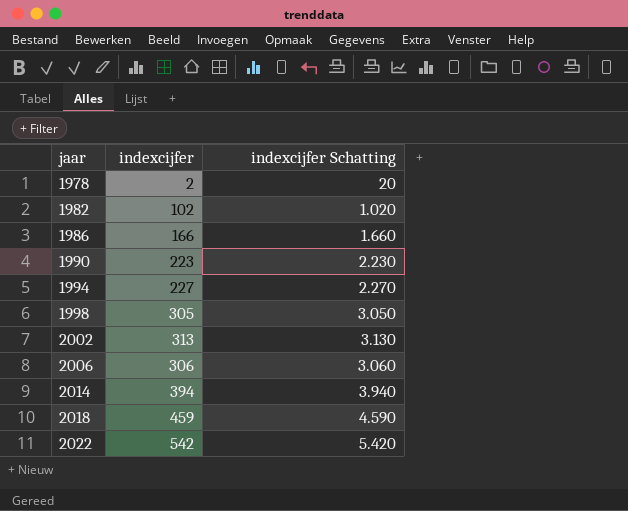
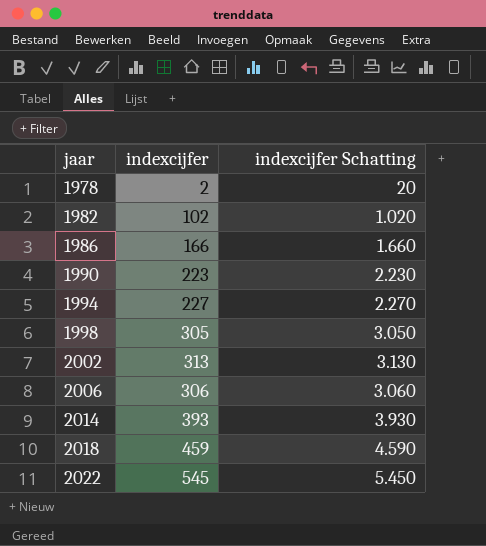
2014 | indexcijfer: 394 -> 393
2014 | indexcijfer Schatting: 3.940 -> 3.930
2022 | indexcijfer: 542 -> 545
2022 | indexcijfer Schatting: 5.420 -> 5.450

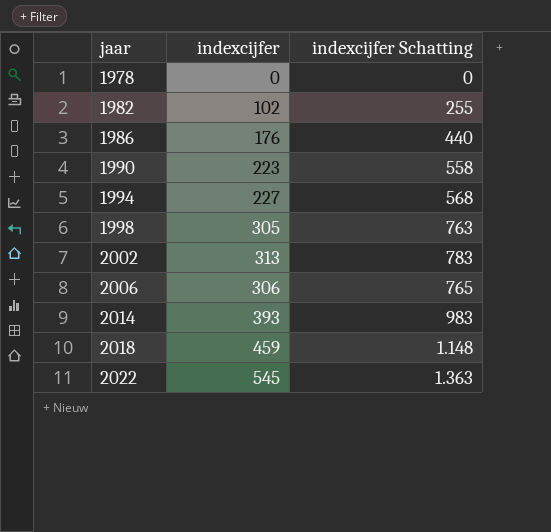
column indexcijfer Schatting | formula: [indexcijfer] * 10 -> [indexcijfer] * 2,5
1978 | indexcijfer: 2 -> 0
1986 | indexcijfer: 166 -> 176

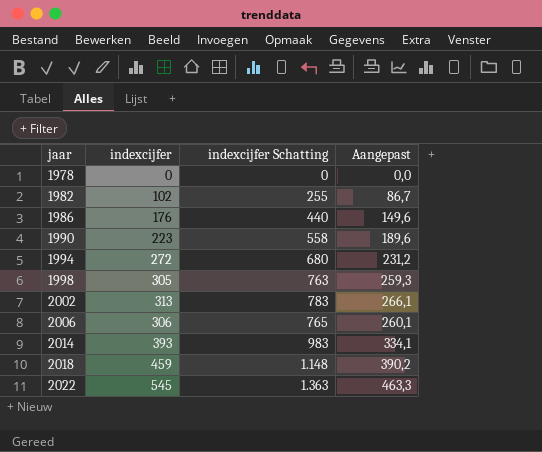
column Aangepast | formula: none -> [indexcijfer] * 0,85
1994 | indexcijfer: 227 -> 272
1994 | indexcijfer Schatting: 568 -> 680

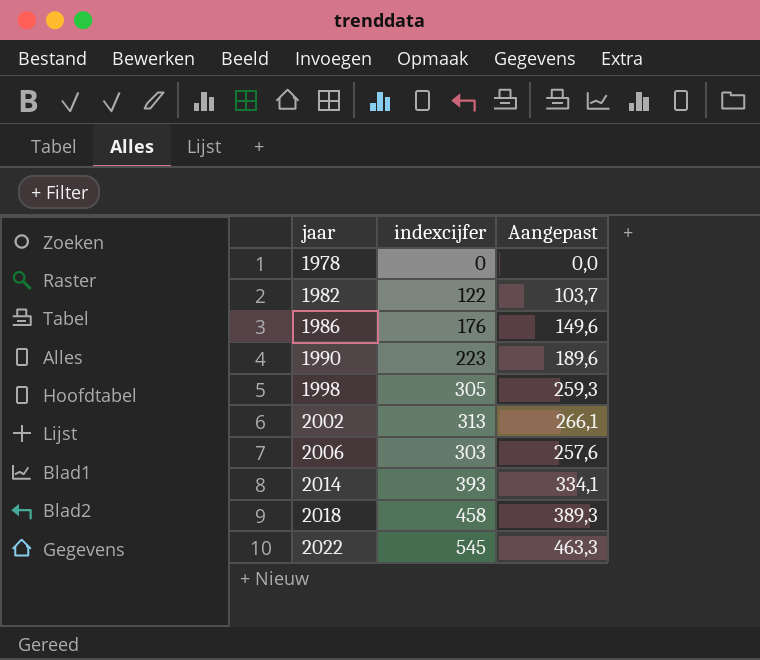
column indexcijfer Schatting | formula: [indexcijfer] * 2,5 -> none
row 1994: 272 | 680 | 231,2 -> none
1982 | indexcijfer: 102 -> 122
1982 | Aangepast: 86,7 -> 103,7
2006 | indexcijfer: 306 -> 303
2006 | Aangepast: 260,1 -> 257,6
2018 | indexcijfer: 459 -> 458
2018 | Aangepast: 390,2 -> 389,3

